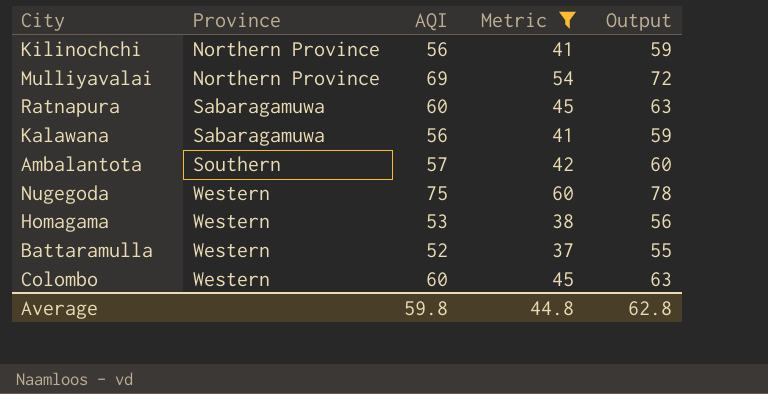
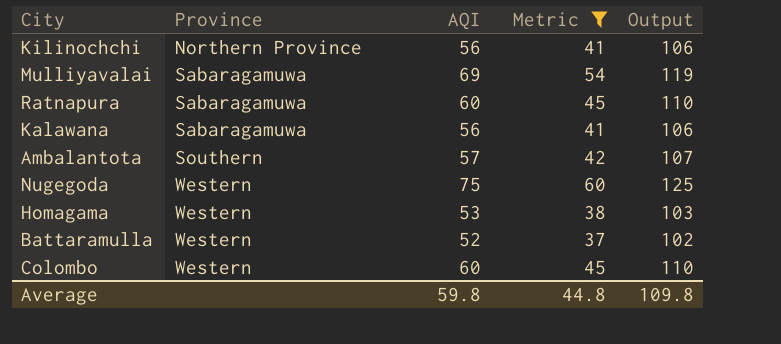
column Output | formula: [AQI] + 3 -> [AQI] + 50
Mulliyavalai | Province: Northern Province -> Sabaragamuwa
Average | Output: 62.8 -> 109.8

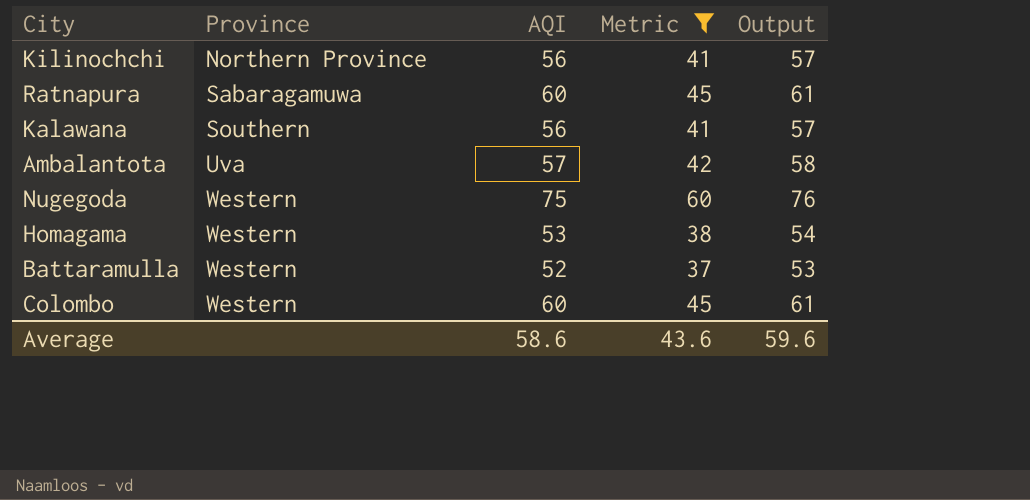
column Output | formula: [AQI] + 50 -> [AQI] + 1
row Mulliyavalai: Sabaragamuwa | 69 | 54 | 119 -> none
Kalawana | Province: Sabaragamuwa -> Southern
Ambalantota | Province: Southern -> Uva
Average | AQI: 59.8 -> 58.6
Average | Metric: 44.8 -> 43.6
Average | Output: 109.8 -> 59.6

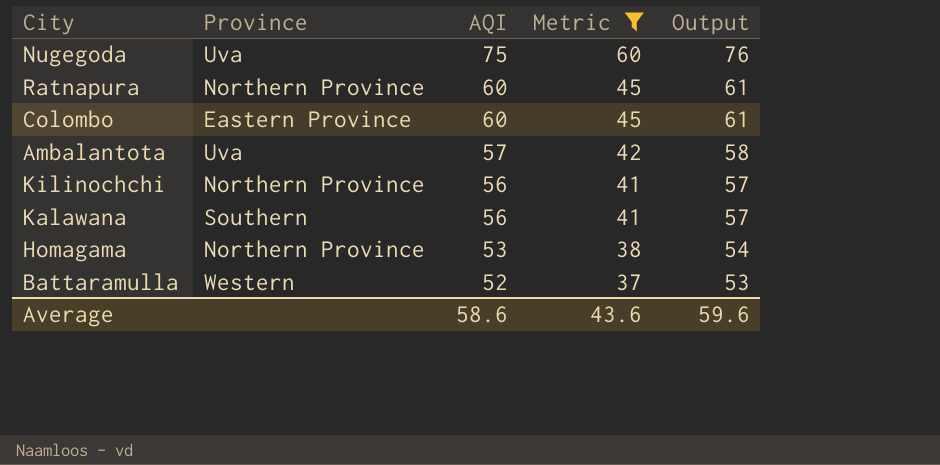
row order: Province ascending -> AQI descending
Nugegoda | Province: Western -> Uva
Ratnapura | Province: Sabaragamuwa -> Northern Province
Colombo | Province: Western -> Eastern Province
Homagama | Province: Western -> Northern Province

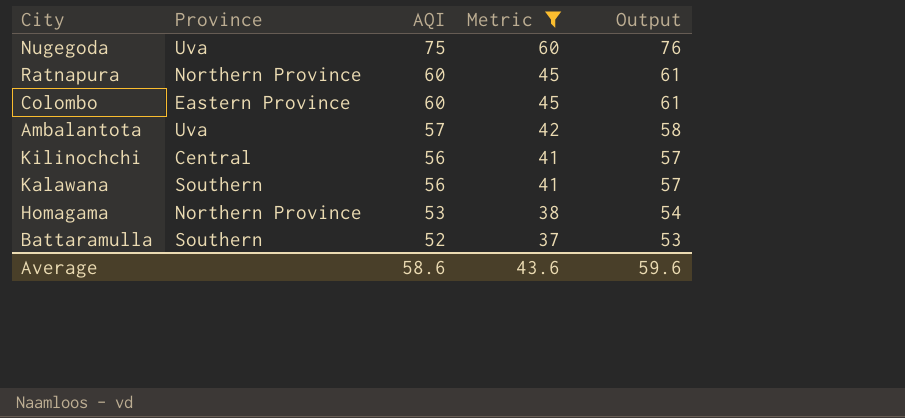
Kilinochchi | Province: Northern Province -> Central
Battaramulla | Province: Western -> Southern

